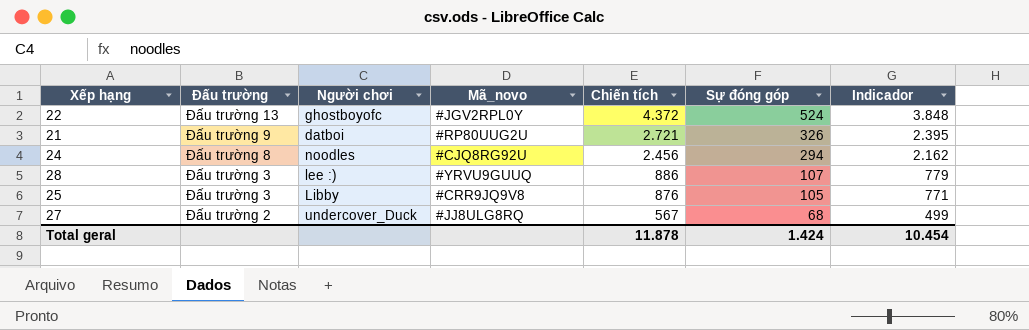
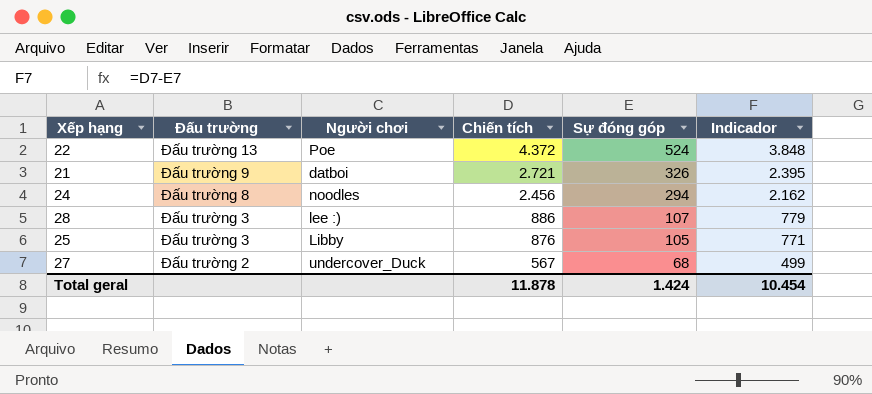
column Mã_novo | position: 4 -> none
22 | Người chơi: ghostboyofc -> Poe

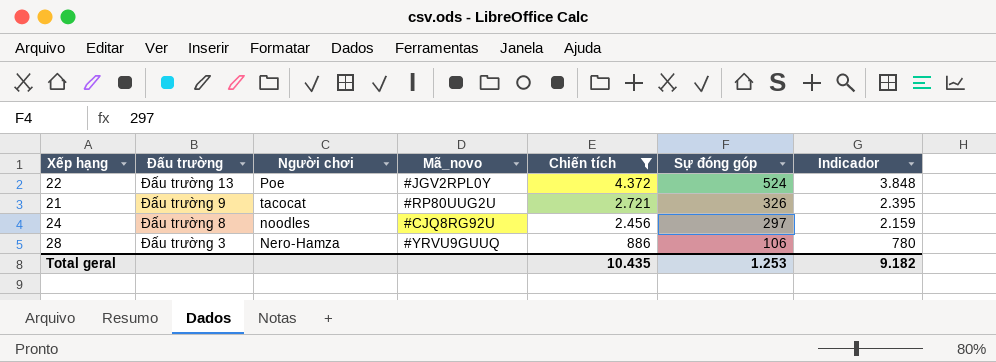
filter: none -> Chiến tích >= 886
column Mã_novo | position: none -> 4
21 | Người chơi: datboi -> tacocat
24 | Sự đóng góp: 294 -> 297
24 | Indicador: 2.162 -> 2.159
28 | Người chơi: lee :) -> Nero-Hamza
28 | Sự đóng góp: 107 -> 106
28 | Indicador: 779 -> 780
Total geral | Chiến tích: 11.878 -> 10.435
Total geral | Sự đóng góp: 1.424 -> 1.253
Total geral | Indicador: 10.454 -> 9.182

